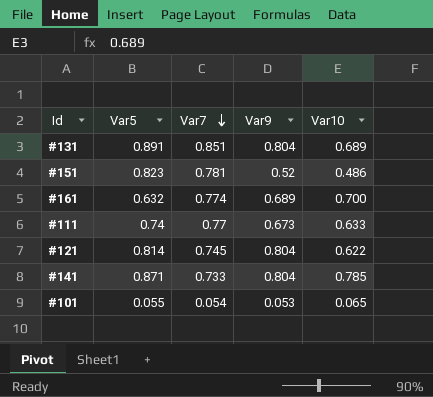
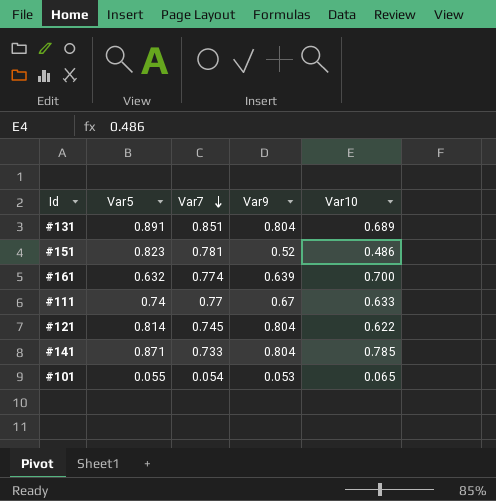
#161 | Var9: 0.689 -> 0.639
#111 | Var9: 0.673 -> 0.67

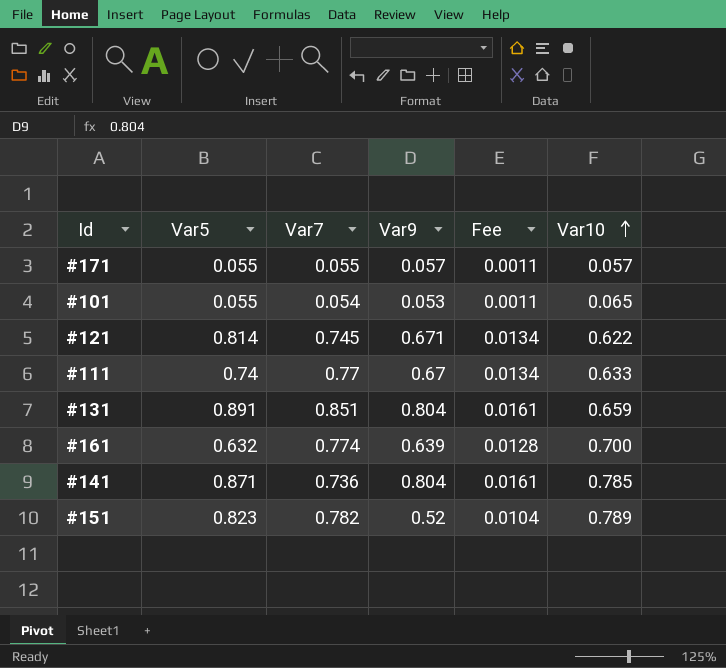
row order: Var7 descending -> Var10 ascending
column Fee | formula: none -> [Var9] * 0.02
row #171: none -> 0.055 | 0.055 | 0.057 | 0.0011 | 0.057
#121 | Var9: 0.804 -> 0.671
#131 | Var10: 0.689 -> 0.659
#141 | Var7: 0.733 -> 0.736
#151 | Var7: 0.781 -> 0.782
#151 | Var10: 0.486 -> 0.789

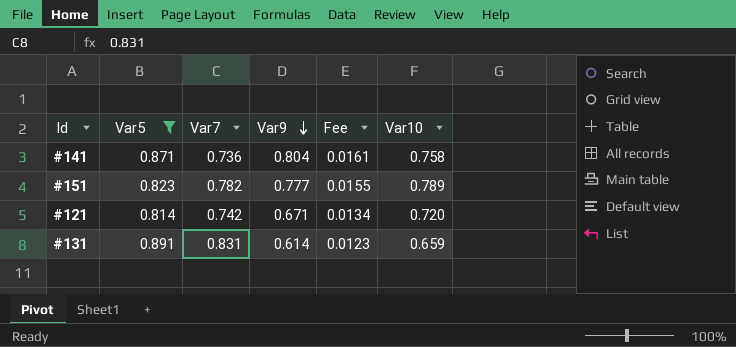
filter: none -> Var5 >= 0.814
row order: Var10 ascending -> Var9 descending
#141 | Var10: 0.785 -> 0.758
#151 | Var9: 0.52 -> 0.777
#151 | Fee: 0.0104 -> 0.0155
#121 | Var7: 0.745 -> 0.742
#121 | Var10: 0.622 -> 0.720
#131 | Var7: 0.851 -> 0.831
#131 | Var9: 0.804 -> 0.614
#131 | Fee: 0.0161 -> 0.0123

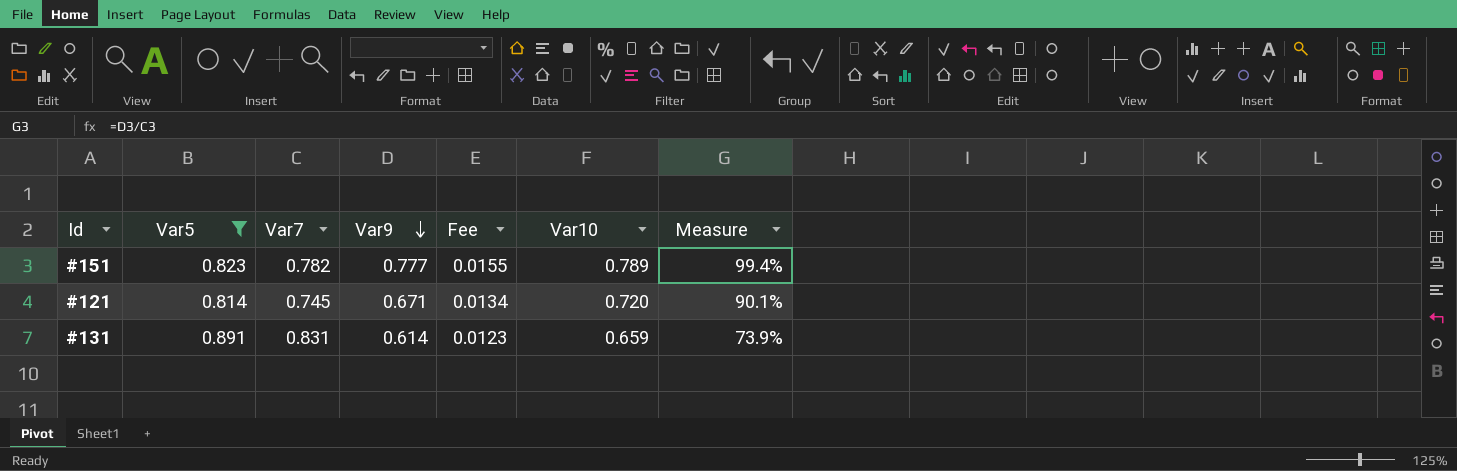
column Measure | formula: none -> [Var9] / [Var7]
row #141: 0.871 | 0.736 | 0.804 | 0.0161 | 0.758 -> none
#121 | Var7: 0.742 -> 0.745

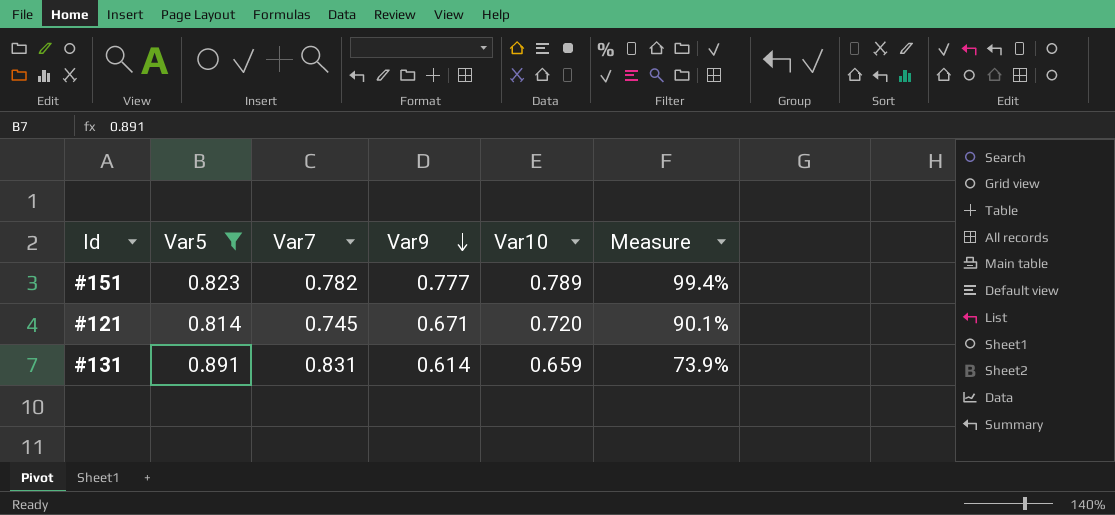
column Fee | formula: [Var9] * 0.02 -> none

